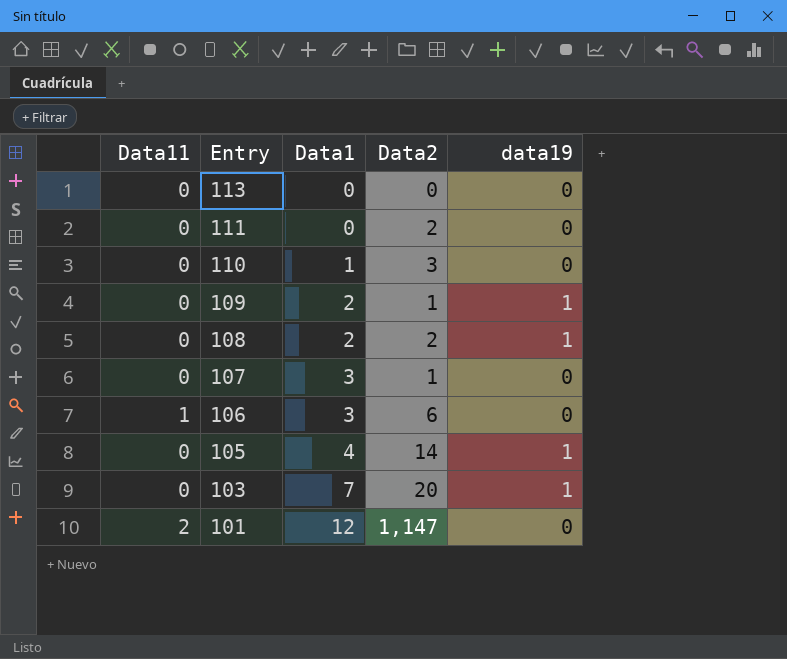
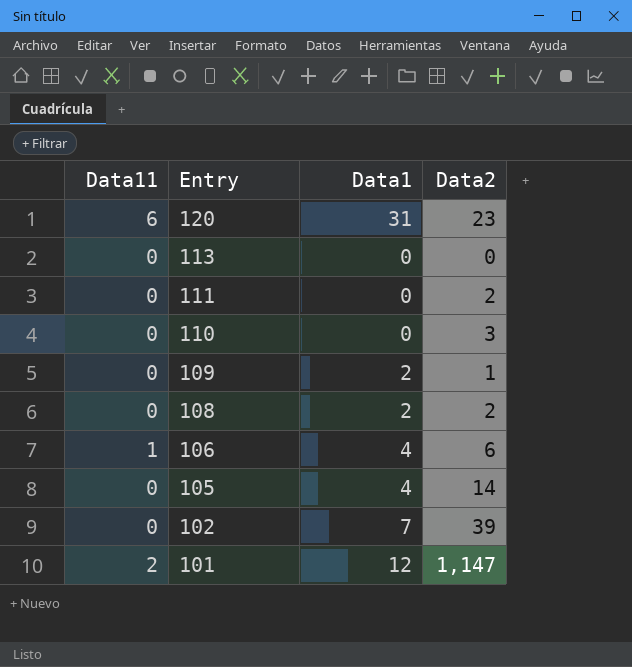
column data19 | position: 5 -> none
row 107: 0 | 3 | 1 | 0 -> none
row 103: 0 | 7 | 20 | 1 -> none
row 120: none -> 6 | 31 | 23
110 | Data1: 1 -> 0
106 | Data1: 3 -> 4
row 102: none -> 0 | 7 | 39

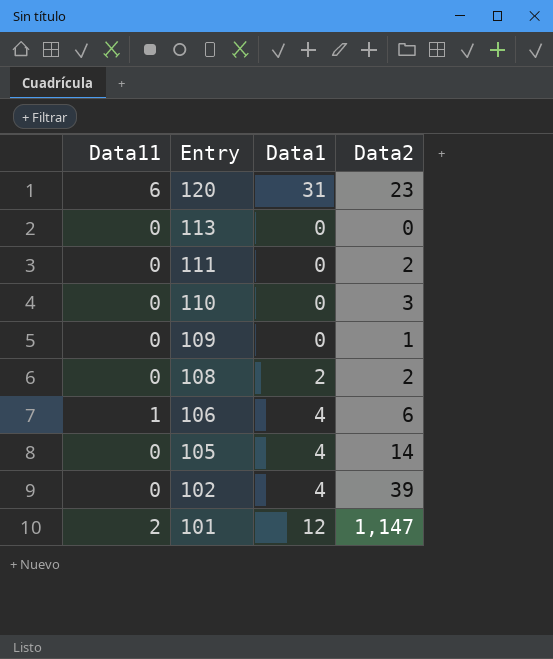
109 | Data1: 2 -> 0
102 | Data1: 7 -> 4

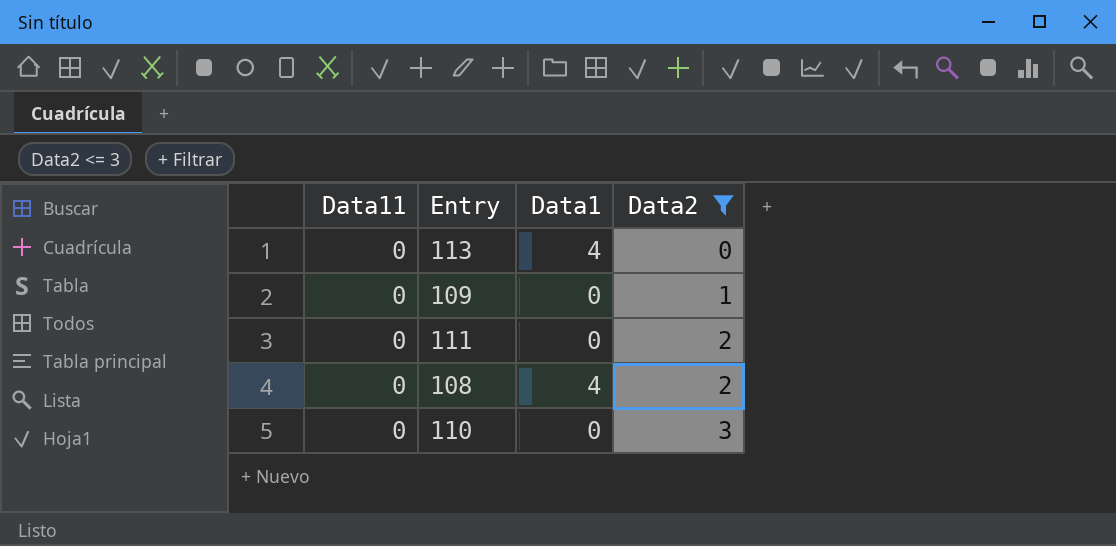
filter: none -> Data2 <= 3
row order: Entry descending -> Data2 ascending
113 | Data1: 0 -> 4
108 | Data1: 2 -> 4

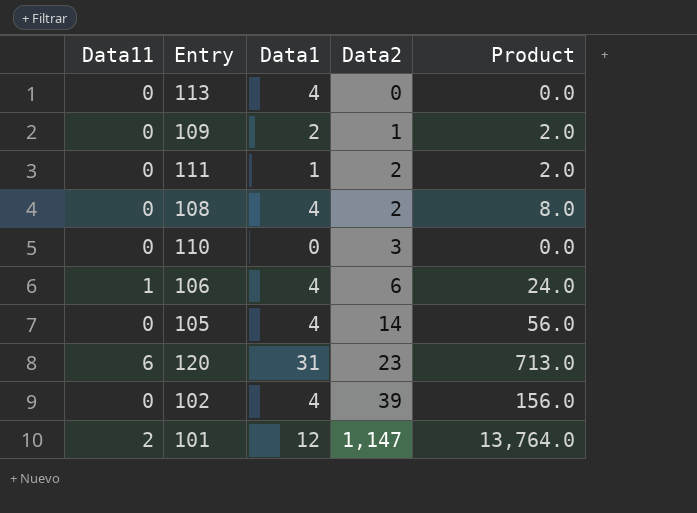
filter: Data2 <= 3 -> none
column Product | formula: none -> [Data1] * [Data2]
109 | Data1: 0 -> 2
111 | Data1: 0 -> 1

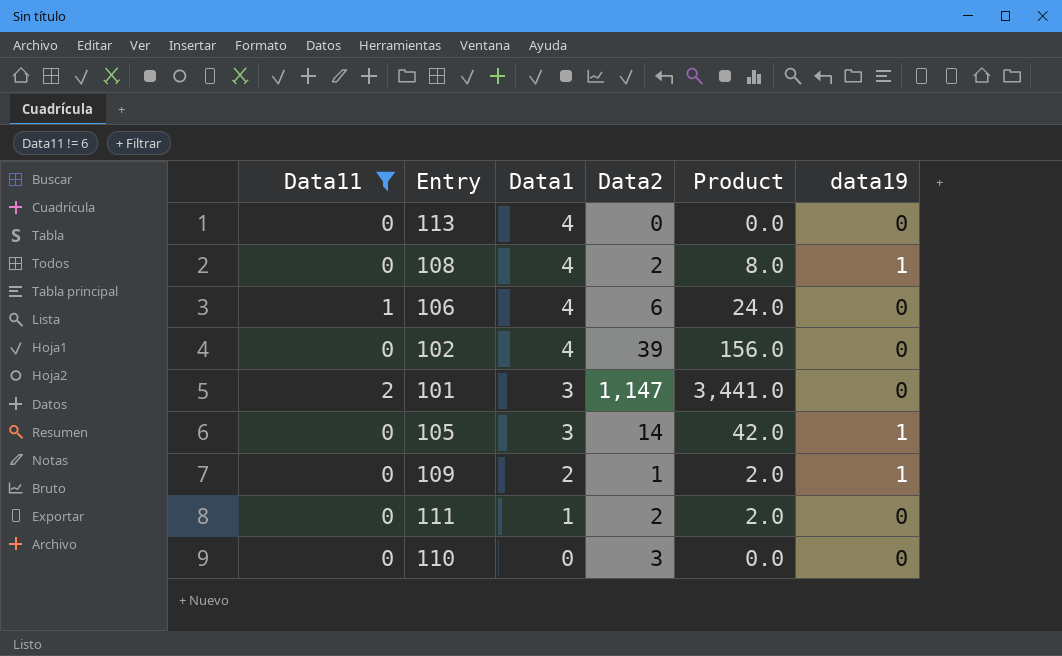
filter: none -> Data11 != 6
row order: Data2 ascending -> Data1 descending
column data19 | position: none -> 6
101 | Data1: 12 -> 3
101 | Product: 13,764.0 -> 3,441.0
105 | Data1: 4 -> 3
105 | Product: 56.0 -> 42.0

